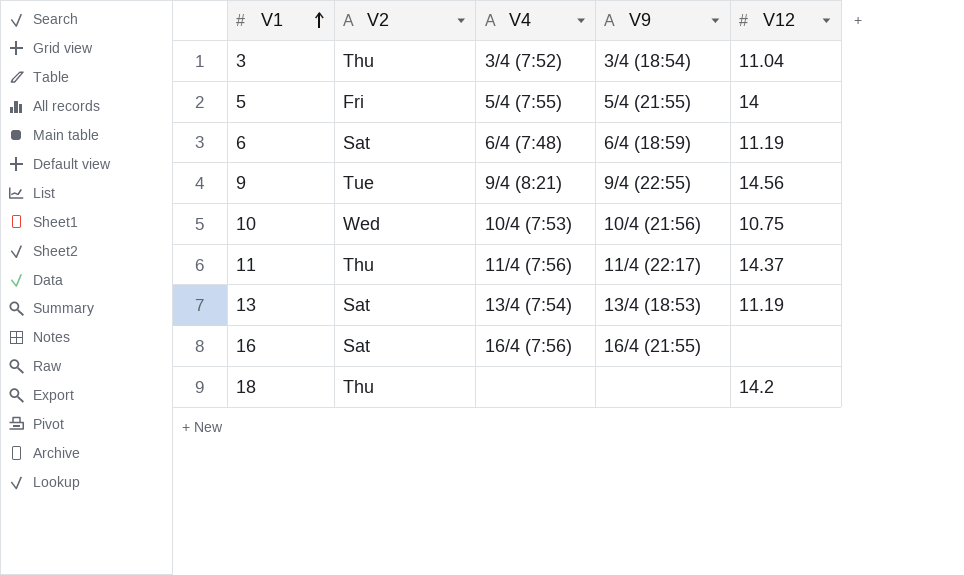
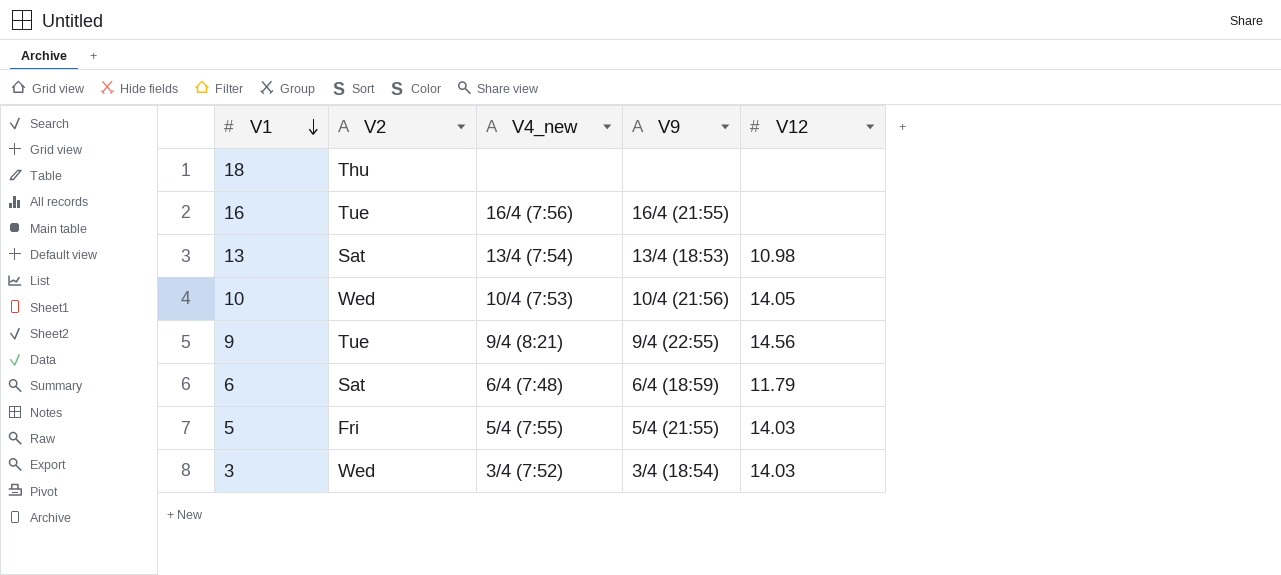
row order: V1 ascending -> V1 descending
column name: V4 -> V4_new
row 11: Thu | 11/4 (7:56) | 11/4 (22:17) | 14.37 -> none
18 | V12: 14.2 -> none
16 | V2: Sat -> Tue
13 | V12: 11.19 -> 10.98
10 | V12: 10.75 -> 14.05
6 | V12: 11.19 -> 11.79
5 | V12: 14 -> 14.03
3 | V2: Thu -> Wed
3 | V12: 11.04 -> 14.03

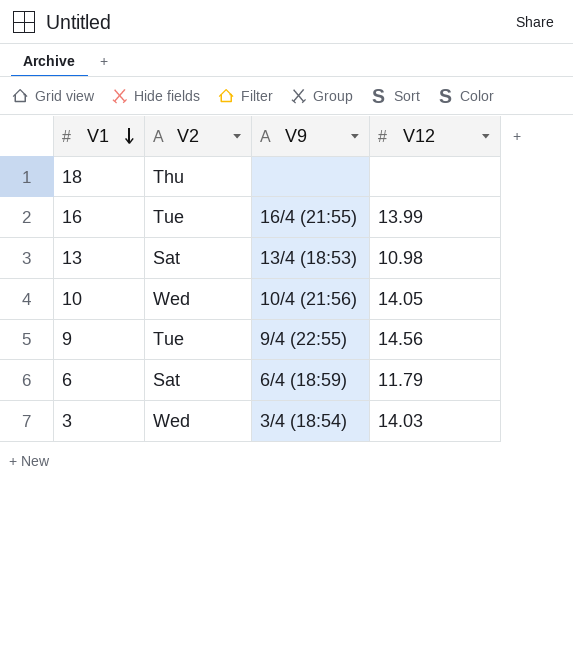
column V4_new | position: 3 -> none
row 5: Fri | 5/4 (7:55) | 5/4 (21:55) | 14.03 -> none
16 | V12: none -> 13.99

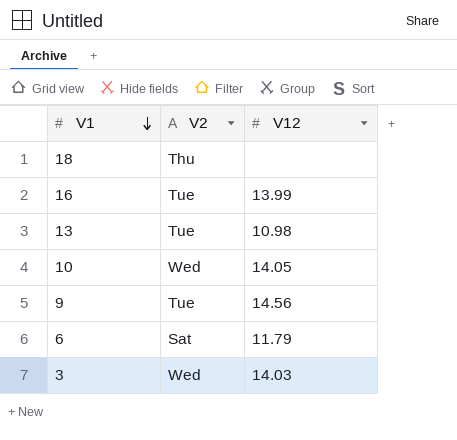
column V9 | position: 3 -> none
13 | V2: Sat -> Tue

